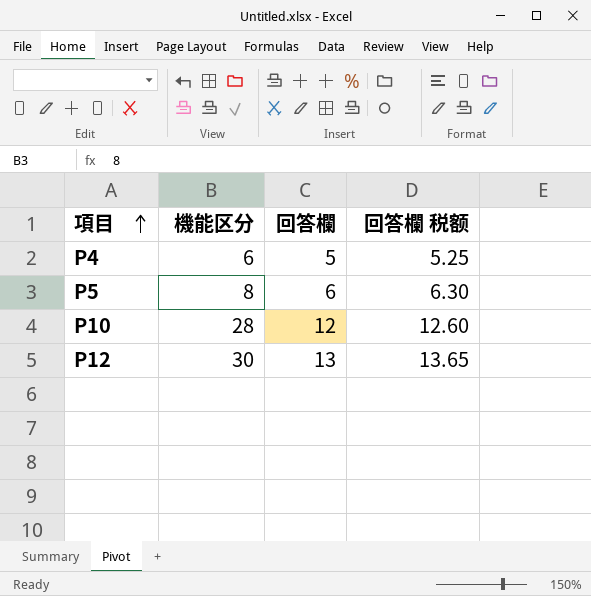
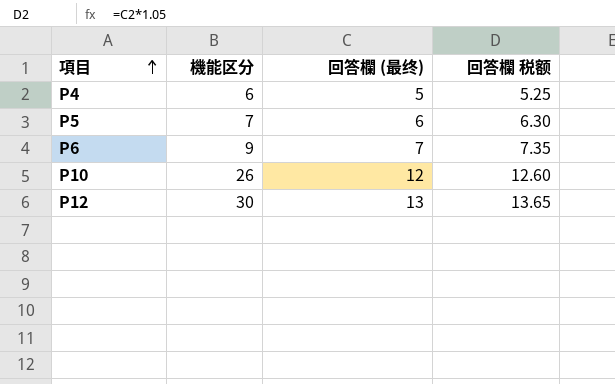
column name: 回答欄 -> 回答欄 (最终)
P5 | 機能区分: 8 -> 7
row P6: none -> 9 | 7 | 7.35
P10 | 機能区分: 28 -> 26

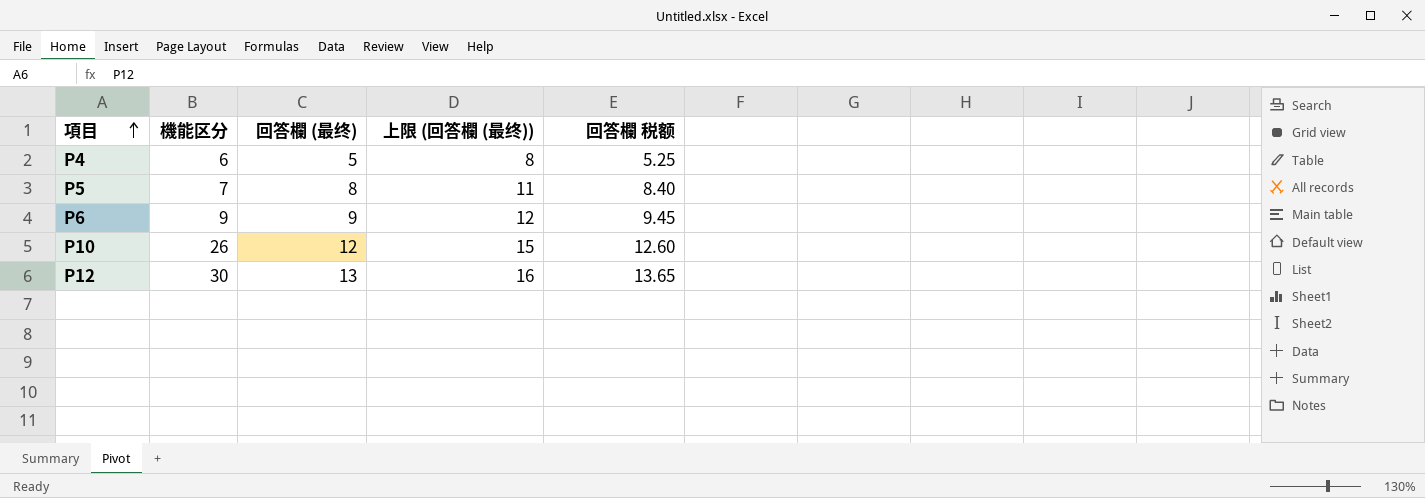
column 上限 (回答欄 (最终)) | formula: none -> [回答欄 (最终)] + 3
P5 | 回答欄 (最终): 6 -> 8
P5 | 回答欄 税额: 6.30 -> 8.40
P6 | 回答欄 (最终): 7 -> 9
P6 | 回答欄 税额: 7.35 -> 9.45

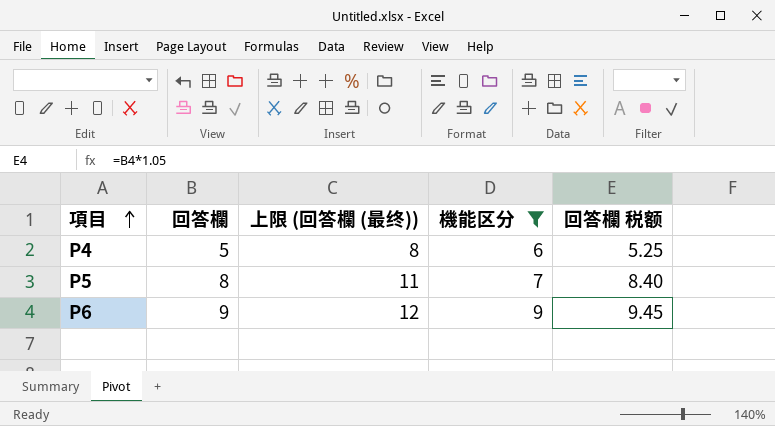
filter: none -> 機能区分 <= 9
column name: 回答欄 (最终) -> 回答欄
column 機能区分 | position: 2 -> 4

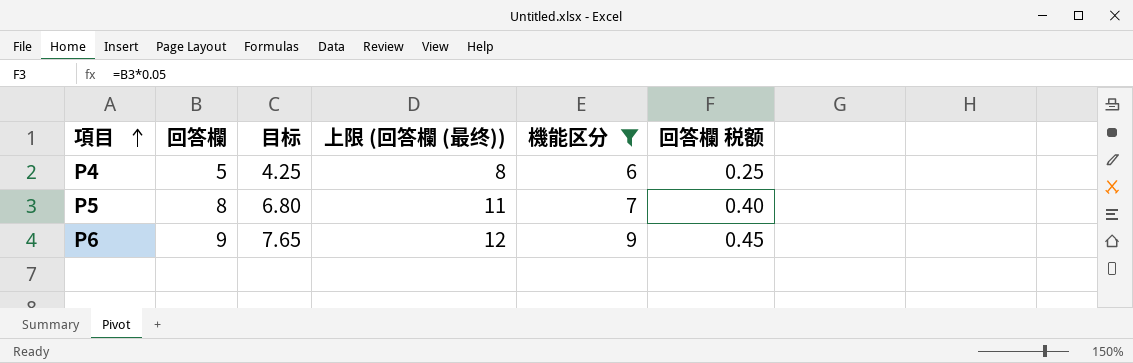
column 目标 | formula: none -> [回答欄] * 0.85
column 回答欄 税额 | formula: [回答欄] * 1.05 -> [回答欄] * 0.05

